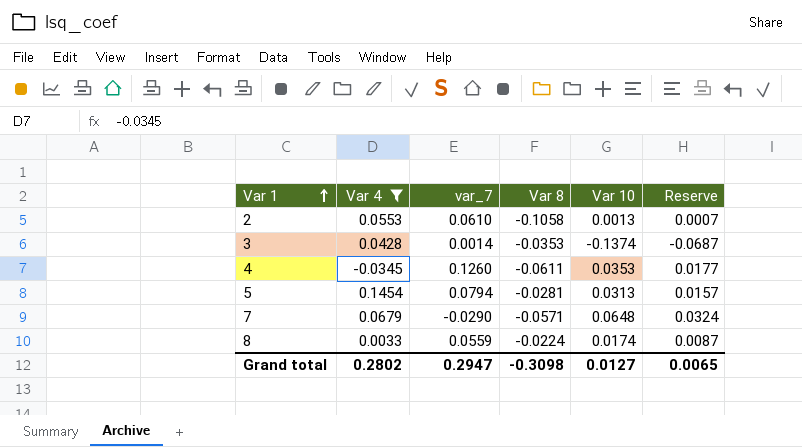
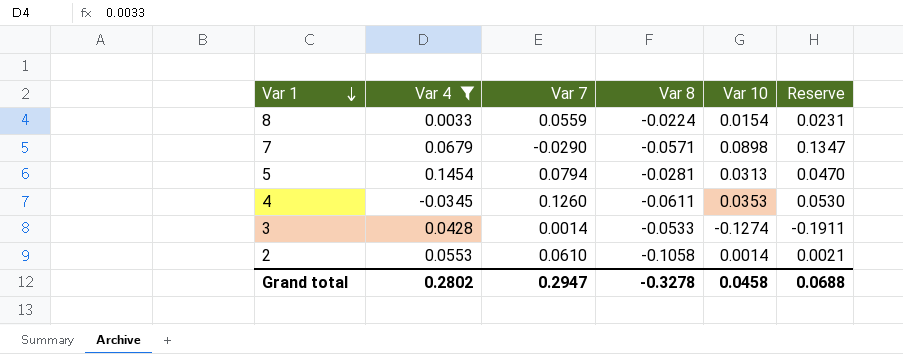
row order: Var 1 ascending -> Var 1 descending
column name: var_7 -> Var 7
column Reserve | formula: [Var 10] * 0.5 -> [Var 10] * 1.5
8 | Var 10: 0.0174 -> 0.0154
7 | Var 10: 0.0648 -> 0.0898
3 | Var 8: -0.0353 -> -0.0533
3 | Var 10: -0.1374 -> -0.1274
2 | Var 10: 0.0013 -> 0.0014
Grand total | Var 8: -0.3098 -> -0.3278
Grand total | Var 10: 0.0127 -> 0.0458
Grand total | Reserve: 0.0065 -> 0.0688

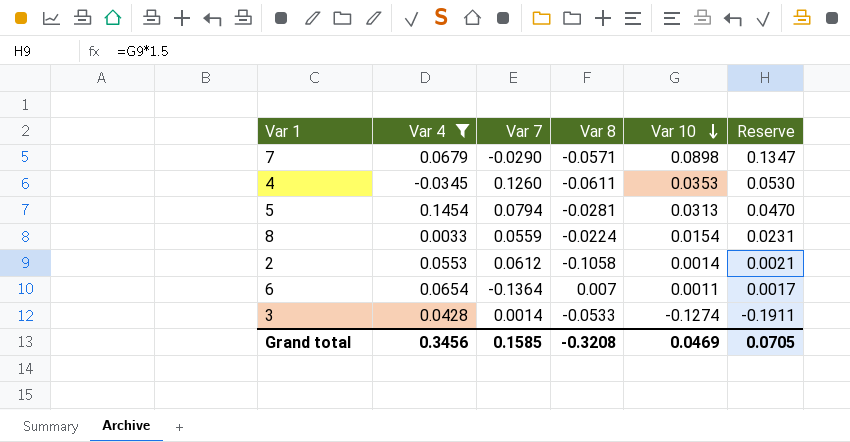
row order: Var 1 descending -> Var 10 descending
2 | Var 7: 0.0610 -> 0.0612
row 6: none -> 0.0654 | -0.1364 | 0.007 | 0.0011 | 0.0017
Grand total | Var 4: 0.2802 -> 0.3456
Grand total | Var 7: 0.2947 -> 0.1585
Grand total | Var 8: -0.3278 -> -0.3208
Grand total | Var 10: 0.0458 -> 0.0469
Grand total | Reserve: 0.0688 -> 0.0705

